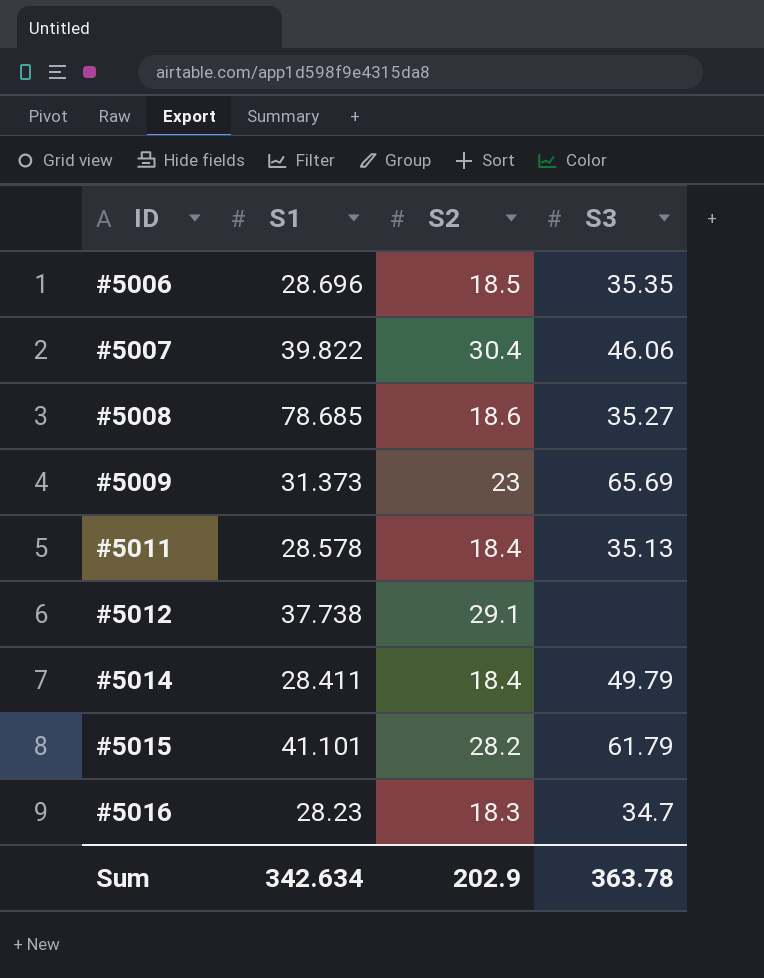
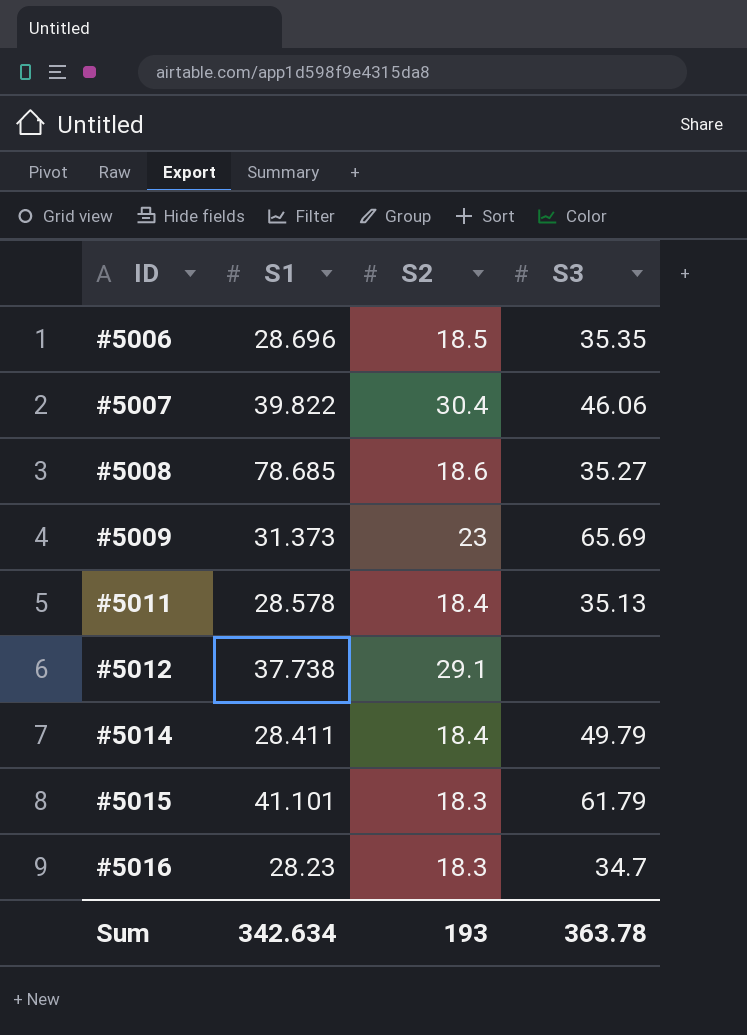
#5015 | S2: 28.2 -> 18.3
Sum | S2: 202.9 -> 193

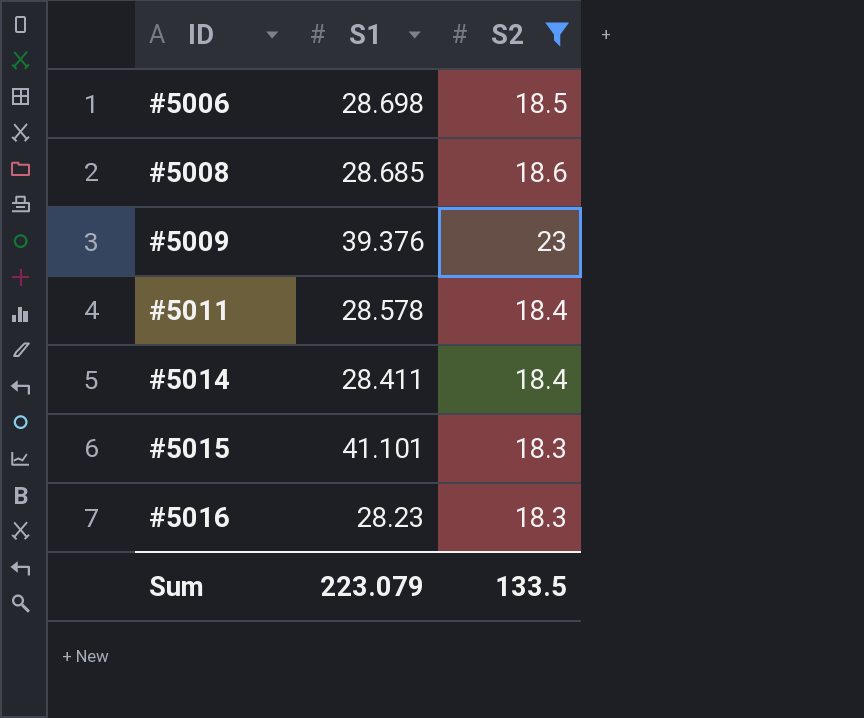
filter: none -> S2 <= 23
column S3 | position: 4 -> none
#5006 | S1: 28.696 -> 28.698
#5008 | S1: 78.685 -> 28.685
#5009 | S1: 31.373 -> 39.376
Sum | S1: 342.634 -> 223.079
Sum | S2: 193 -> 133.5

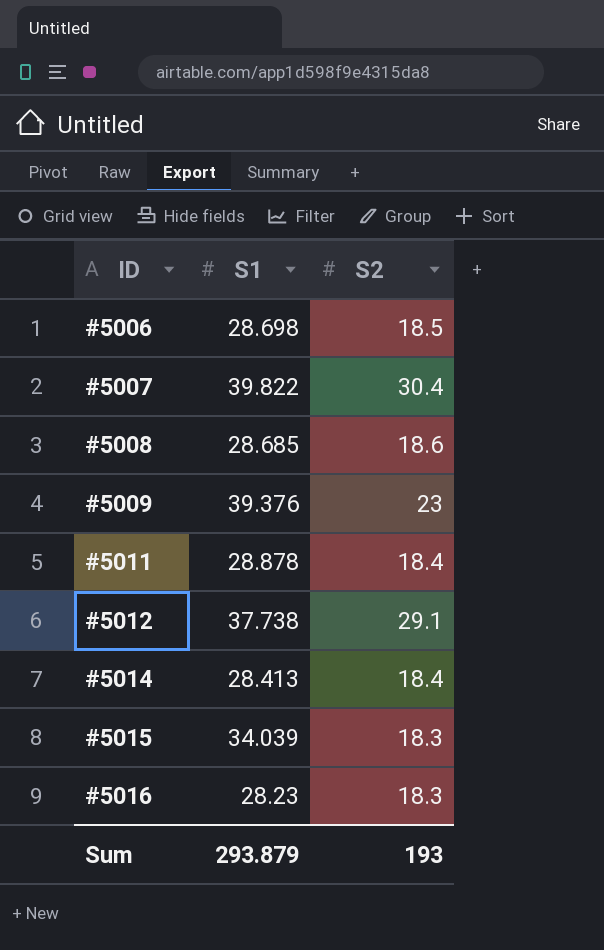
filter: S2 <= 23 -> none
#5011 | S1: 28.578 -> 28.878
#5014 | S1: 28.411 -> 28.413
#5015 | S1: 41.101 -> 34.039
Sum | S1: 223.079 -> 293.879
Sum | S2: 133.5 -> 193

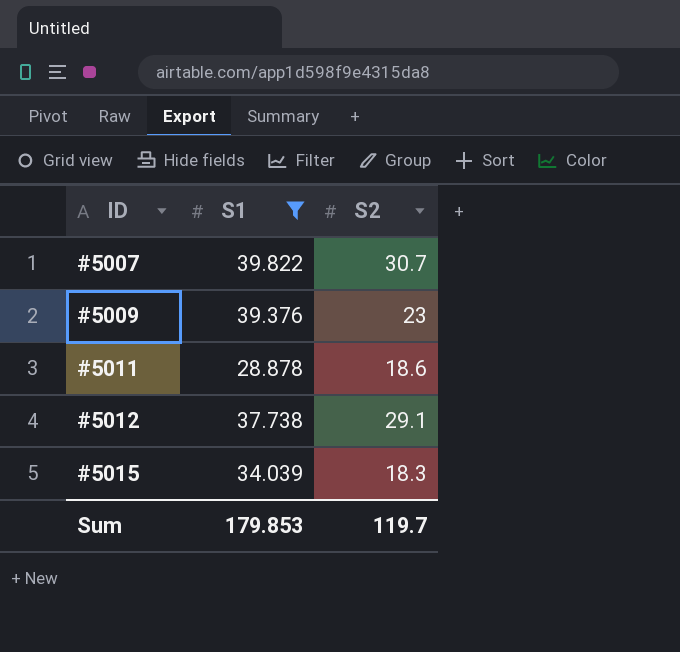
filter: none -> S1 >= 28.878
#5007 | S2: 30.4 -> 30.7
#5011 | S2: 18.4 -> 18.6
Sum | S1: 293.879 -> 179.853
Sum | S2: 193 -> 119.7

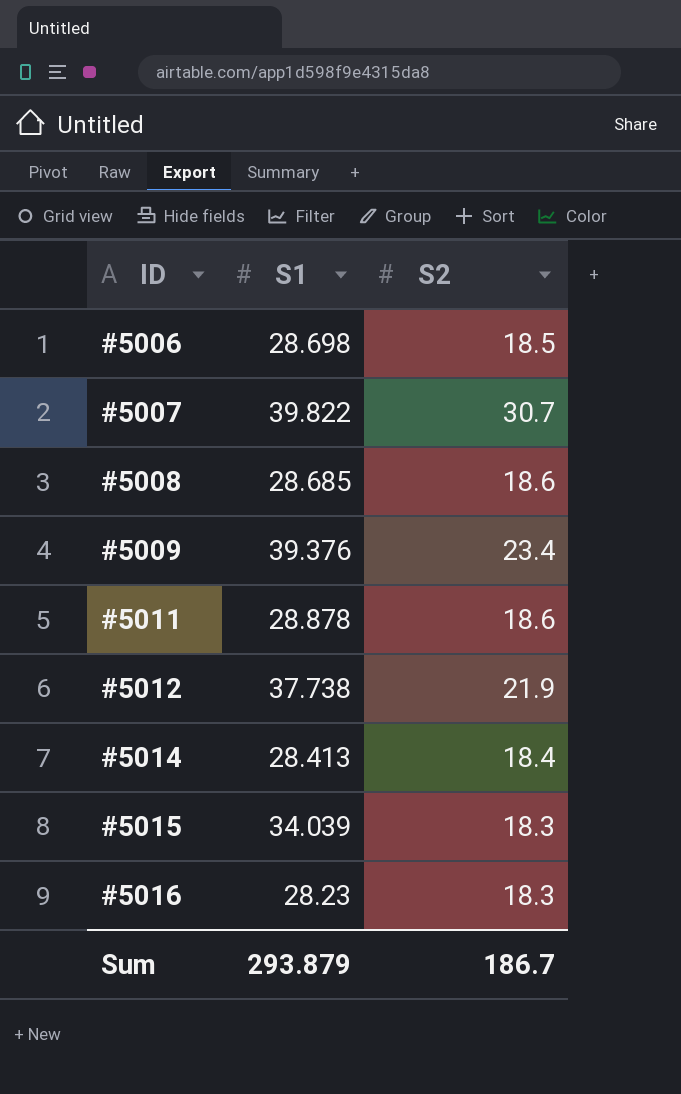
filter: S1 >= 28.878 -> none
#5009 | S2: 23 -> 23.4
#5012 | S2: 29.1 -> 21.9
Sum | S1: 179.853 -> 293.879
Sum | S2: 119.7 -> 186.7

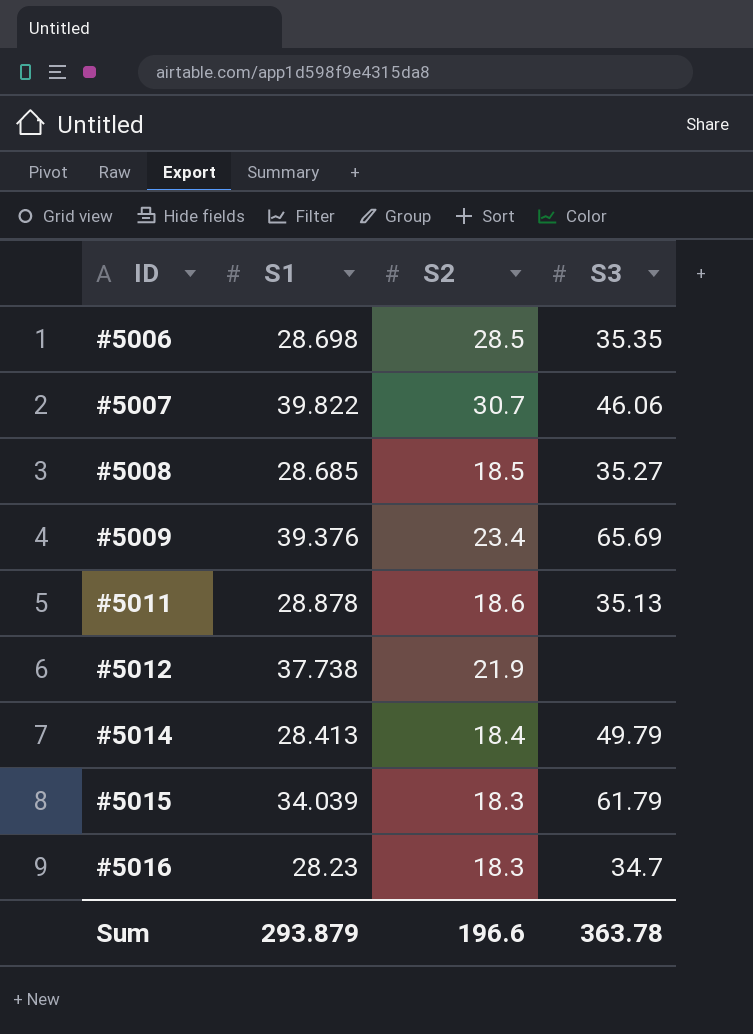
column S3 | position: none -> 4
#5006 | S2: 18.5 -> 28.5
#5008 | S2: 18.6 -> 18.5
Sum | S2: 186.7 -> 196.6

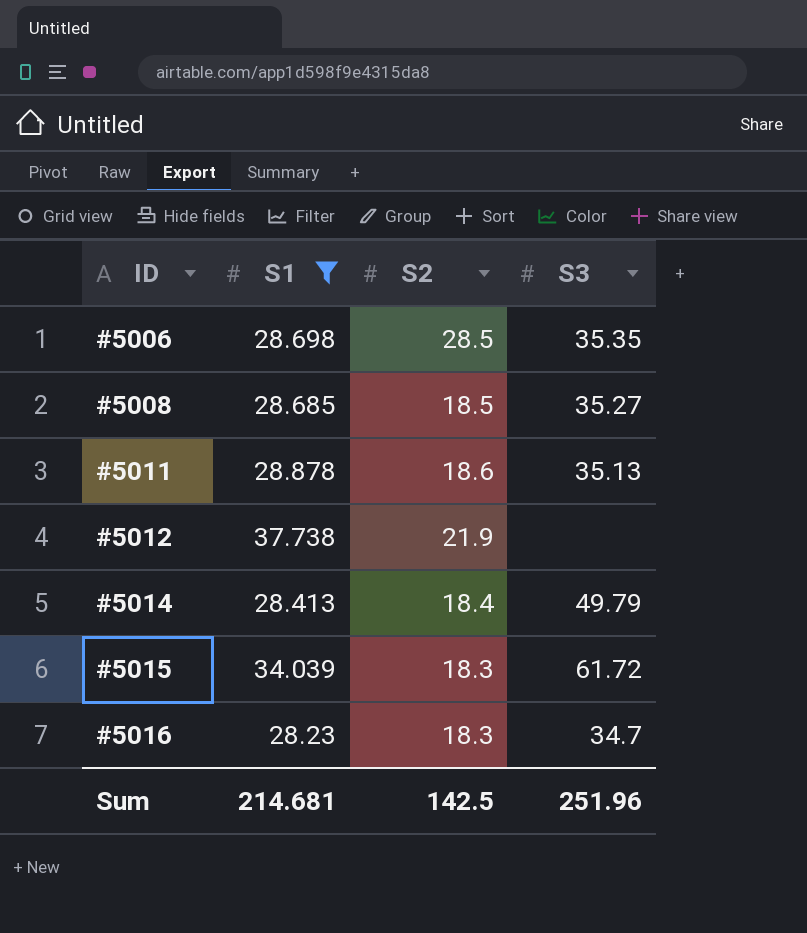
filter: none -> S1 <= 37.738
#5015 | S3: 61.79 -> 61.72
Sum | S1: 293.879 -> 214.681
Sum | S2: 196.6 -> 142.5
Sum | S3: 363.78 -> 251.96

